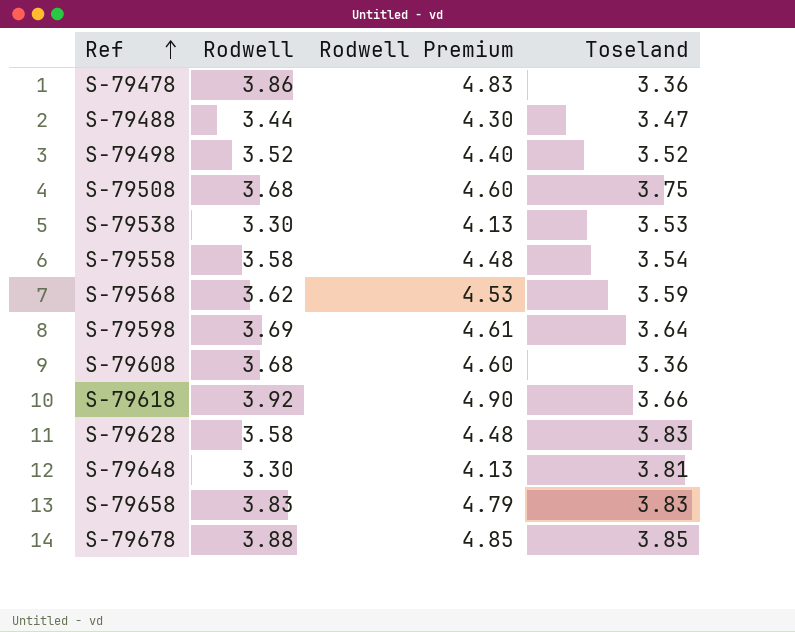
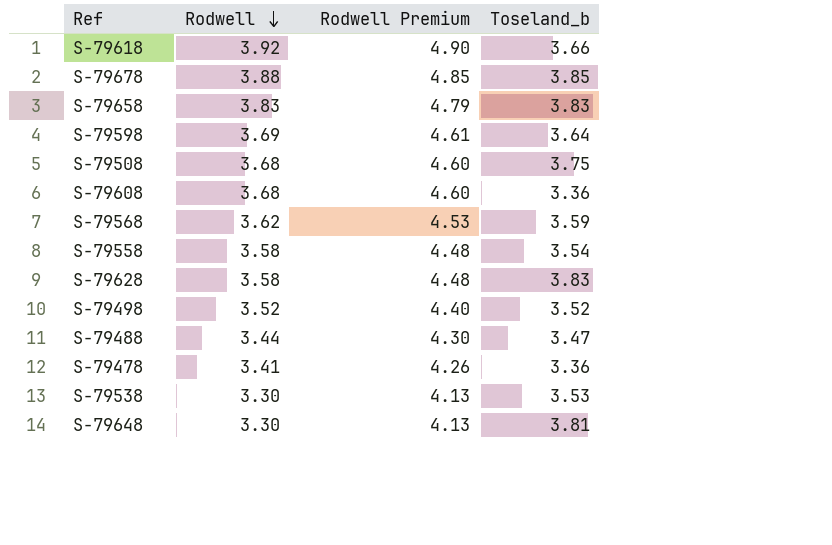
row order: Ref ascending -> Rodwell descending
column name: Toseland -> Toseland_b
S-79478 | Rodwell: 3.86 -> 3.41
S-79478 | Rodwell Premium: 4.83 -> 4.26

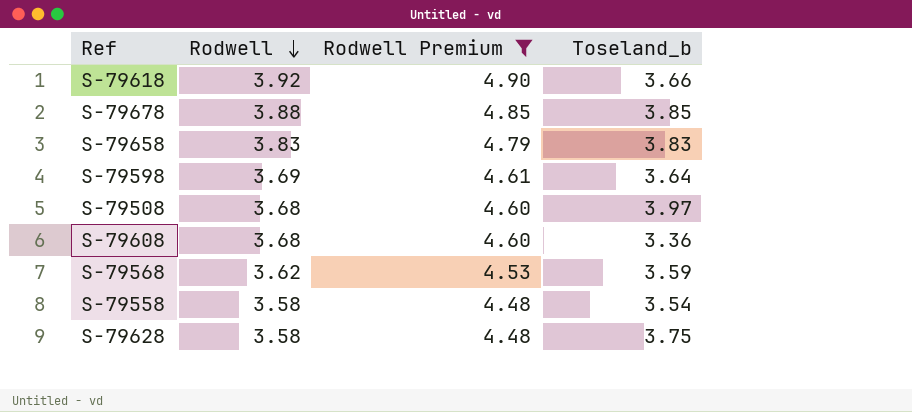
filter: none -> Rodwell Premium >= 4.48
S-79508 | Toseland_b: 3.75 -> 3.97
S-79628 | Toseland_b: 3.83 -> 3.75

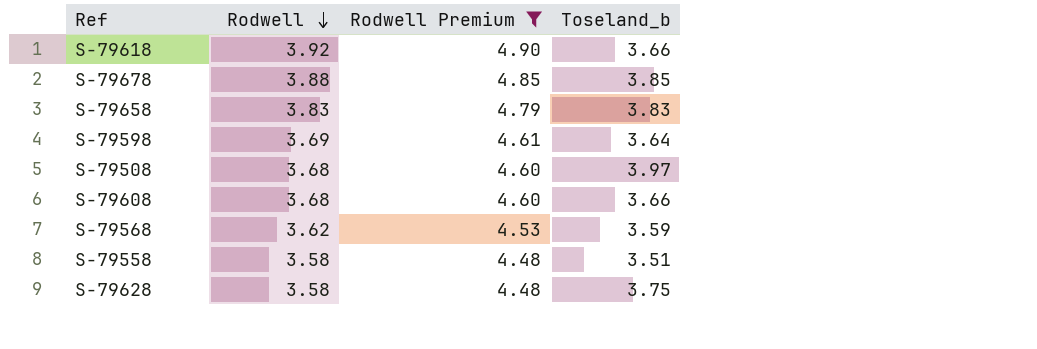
S-79608 | Toseland_b: 3.36 -> 3.66
S-79558 | Toseland_b: 3.54 -> 3.51

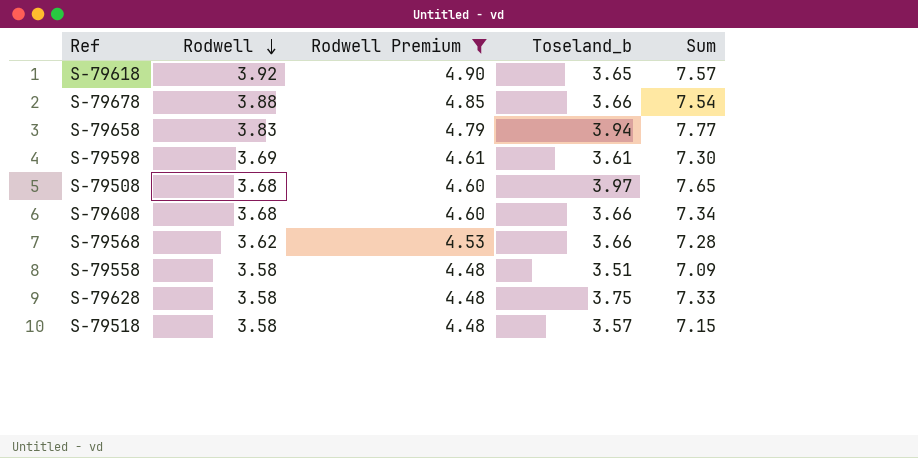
column Sum | formula: none -> [Rodwell] + [Toseland_b]
S-79618 | Toseland_b: 3.66 -> 3.65
S-79678 | Toseland_b: 3.85 -> 3.66
S-79658 | Toseland_b: 3.83 -> 3.94
S-79598 | Toseland_b: 3.64 -> 3.61
S-79568 | Toseland_b: 3.59 -> 3.66
row S-79518: none -> 3.58 | 4.48 | 3.57 | 7.15

